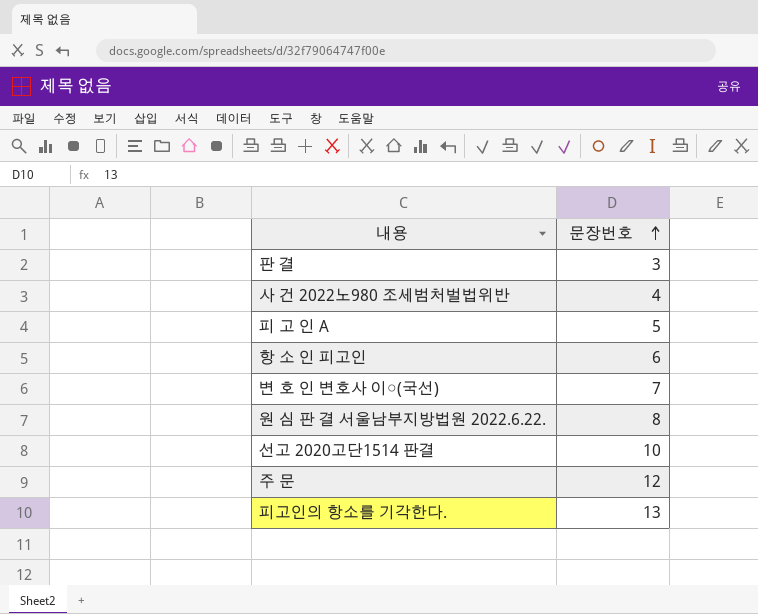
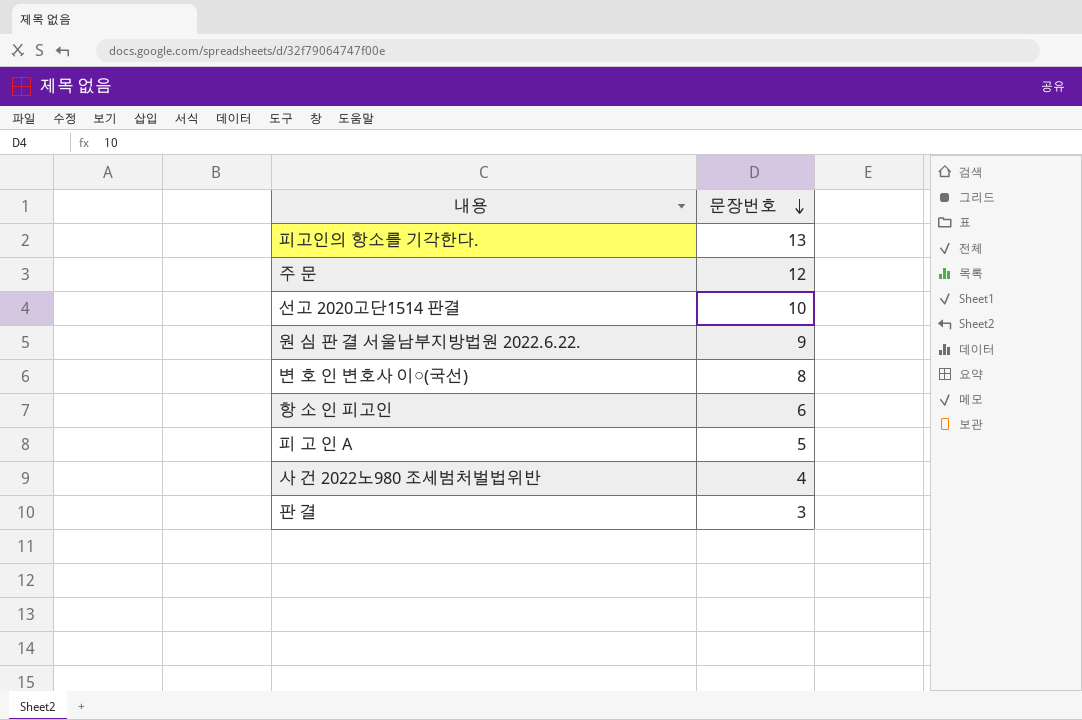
row order: 문장번호 ascending -> 문장번호 descending
원 심 판 결 서울남부지방법원 2022.6.22. | 문장번호: 8 -> 9
변 호 인 변호사 이○(국선) | 문장번호: 7 -> 8

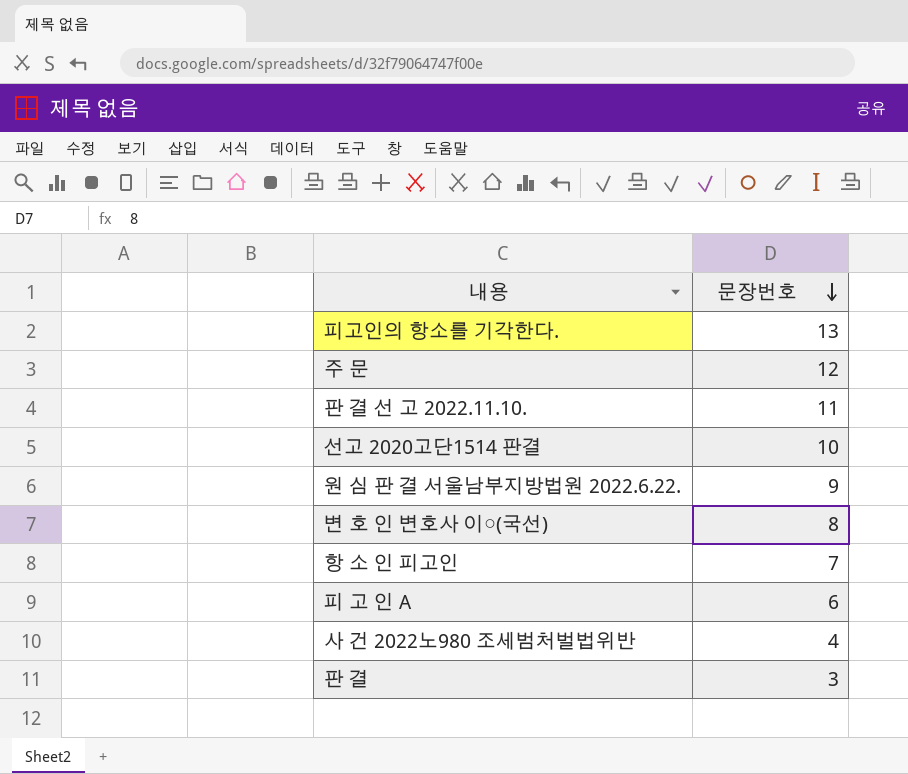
row 판 결 선 고 2022.11.10.: none -> 11
항 소 인 피고인 | 문장번호: 6 -> 7
피 고 인 A | 문장번호: 5 -> 6

